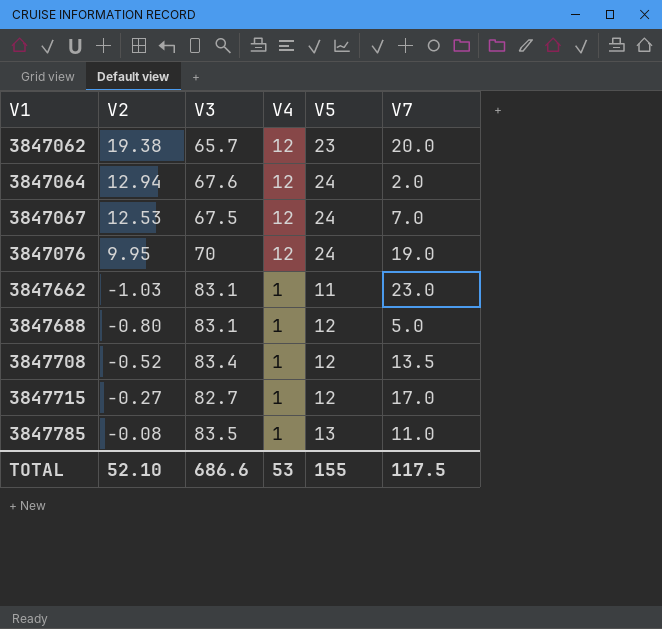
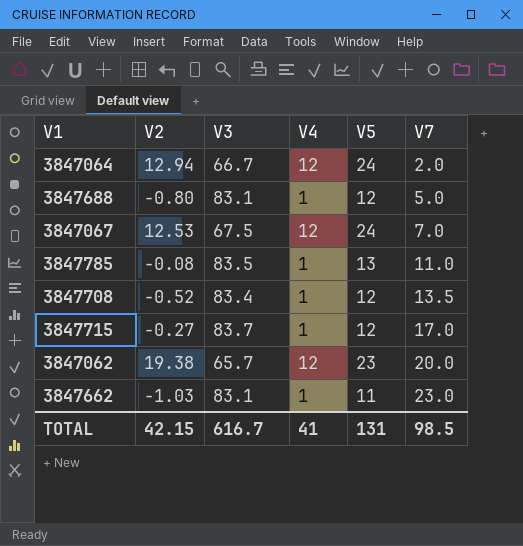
row order: V1 ascending -> V7 ascending
row 3847076: 9.95 | 70 | 12 | 24 | 19.0 -> none
3847064 | V3: 67.6 -> 66.7
3847715 | V3: 82.7 -> 83.7
TOTAL | V2: 52.10 -> 42.15
TOTAL | V3: 686.6 -> 616.7
TOTAL | V4: 53 -> 41
TOTAL | V5: 155 -> 131
TOTAL | V7: 117.5 -> 98.5

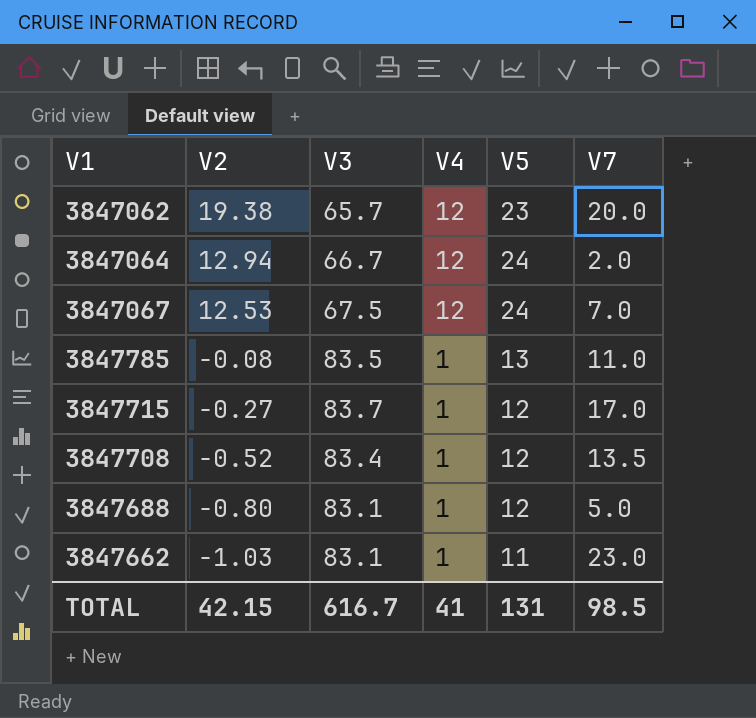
row order: V7 ascending -> V2 descending

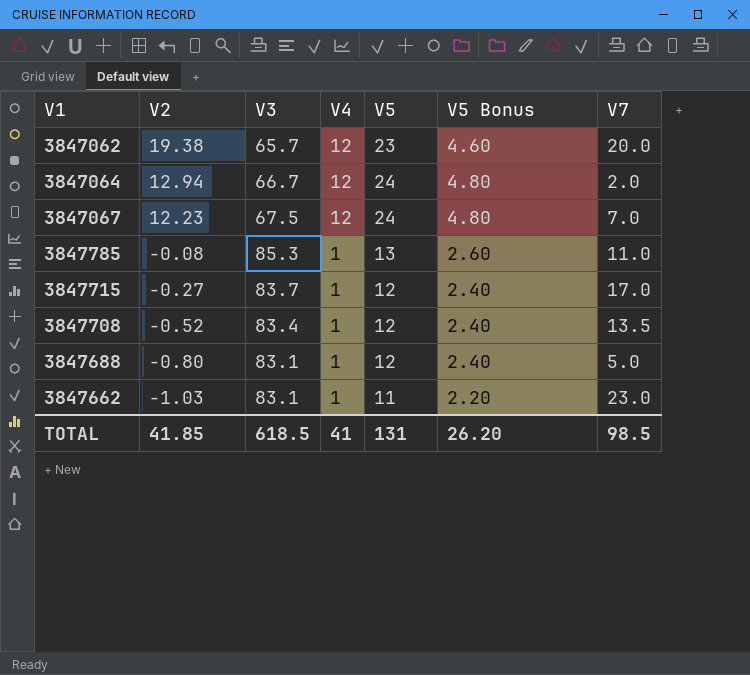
column V5 Bonus | formula: none -> [V5] * 0.2
3847067 | V2: 12.53 -> 12.23
3847785 | V3: 83.5 -> 85.3
TOTAL | V2: 42.15 -> 41.85
TOTAL | V3: 616.7 -> 618.5

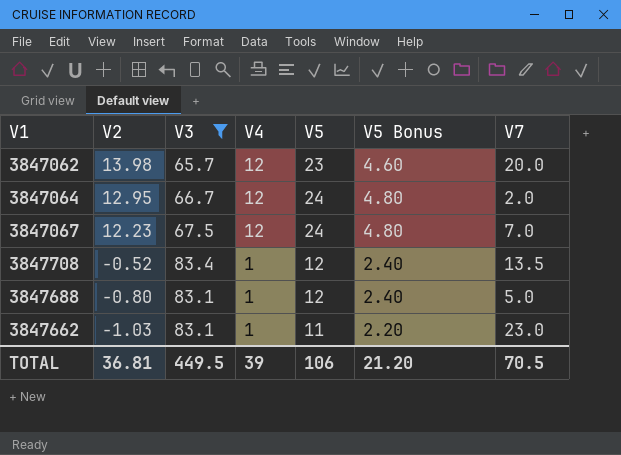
filter: none -> V3 <= 83.4
3847062 | V2: 19.38 -> 13.98
3847064 | V2: 12.94 -> 12.95
TOTAL | V2: 41.85 -> 36.81
TOTAL | V3: 618.5 -> 449.5
TOTAL | V4: 41 -> 39
TOTAL | V5: 131 -> 106
TOTAL | V5 Bonus: 26.20 -> 21.20
TOTAL | V7: 98.5 -> 70.5

